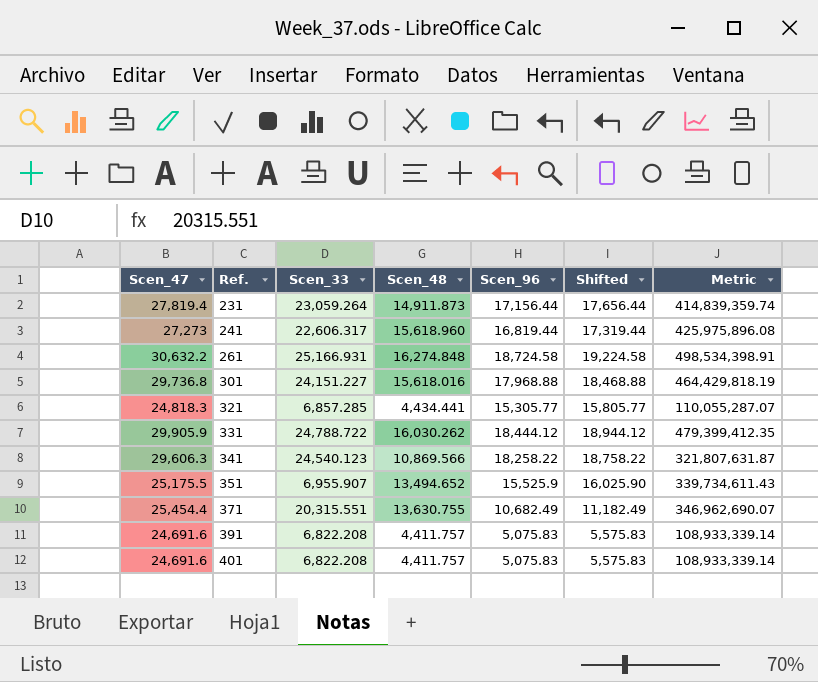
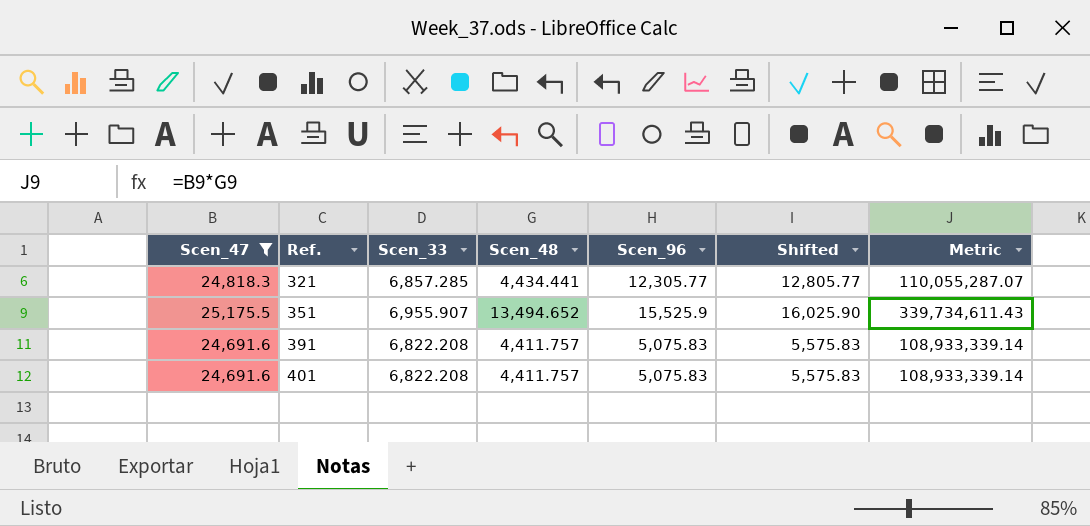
filter: none -> Scen_47 <= 25,175.5
321 | Scen_96: 15,305.77 -> 12,305.77
321 | Shifted: 15,805.77 -> 12,805.77

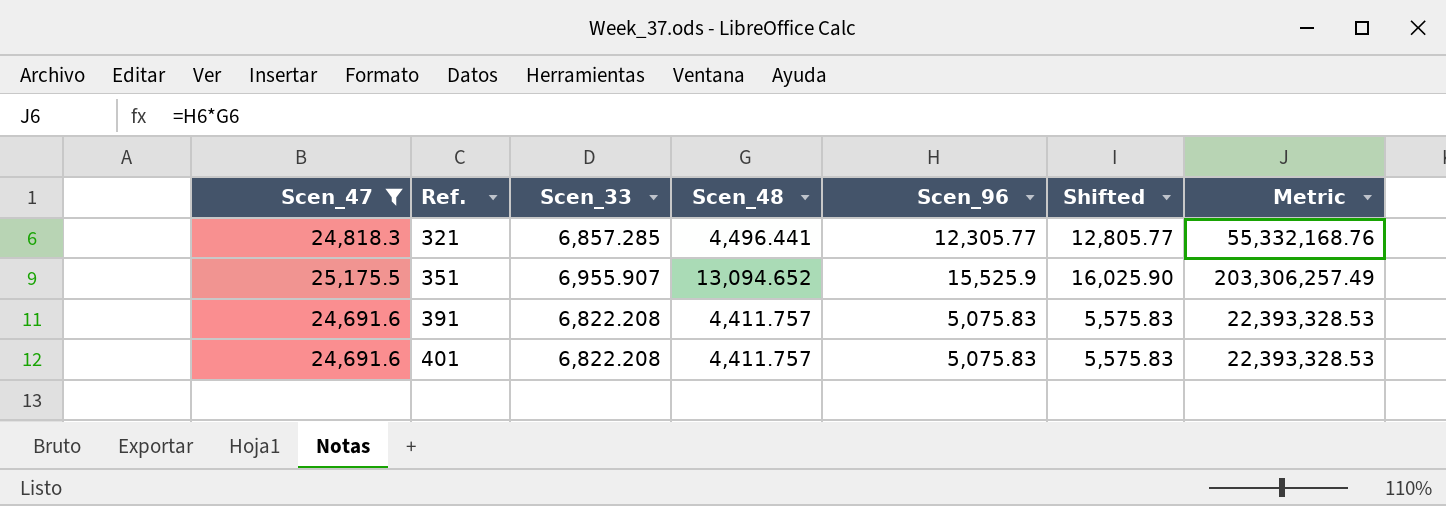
column Metric | formula: [Scen_47] * [Scen_48] -> [Scen_48] * [Scen_96]
321 | Scen_48: 4,434.441 -> 4,496.441
351 | Scen_48: 13,494.652 -> 13,094.652

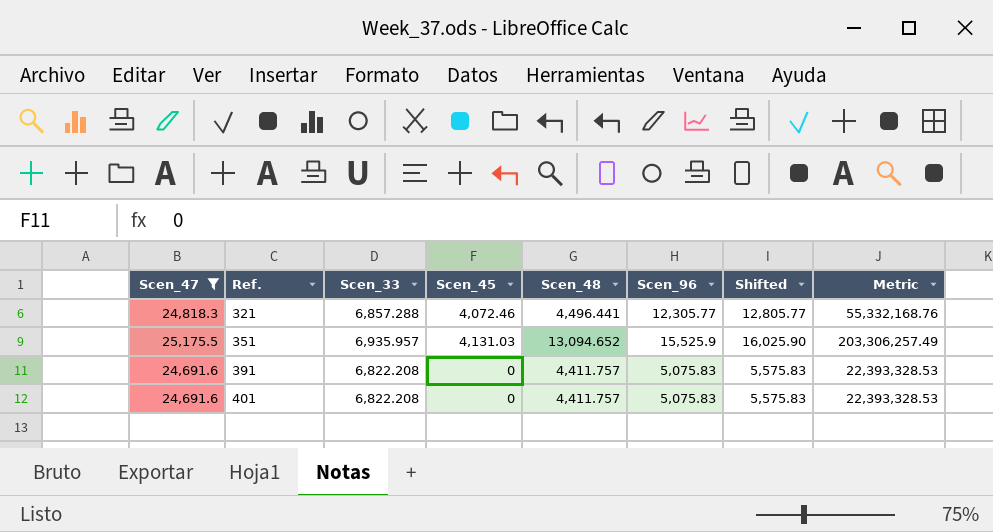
column Scen_45 | position: none -> 4
321 | Scen_33: 6,857.285 -> 6,857.288
351 | Scen_33: 6,955.907 -> 6,935.957

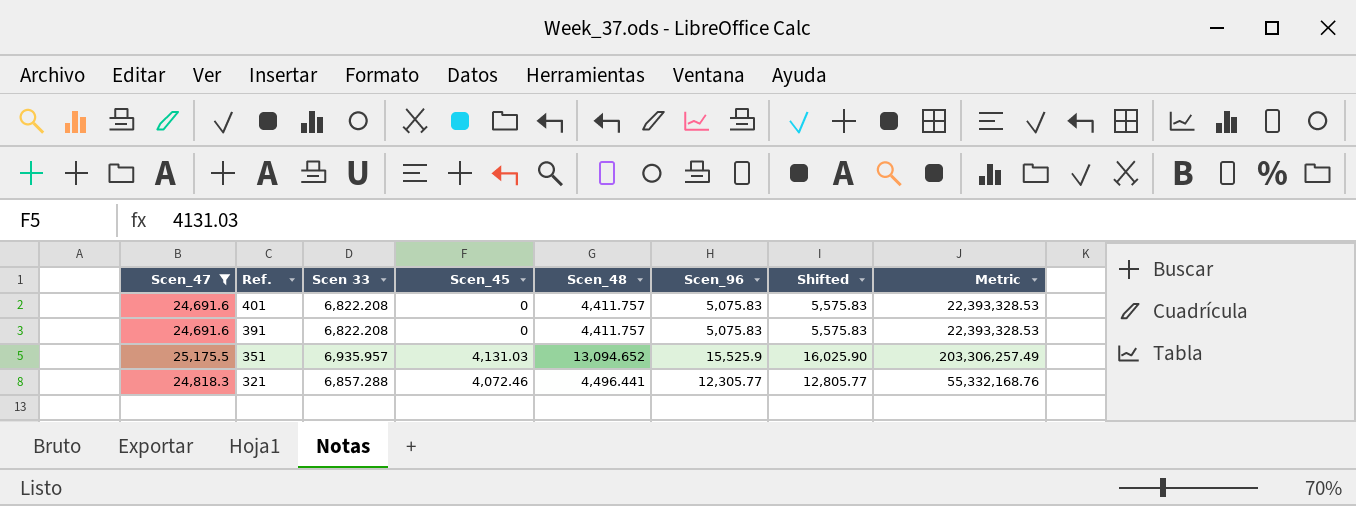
row order: Ref. ascending -> Ref. descending
column name: Scen_33 -> Scen 33

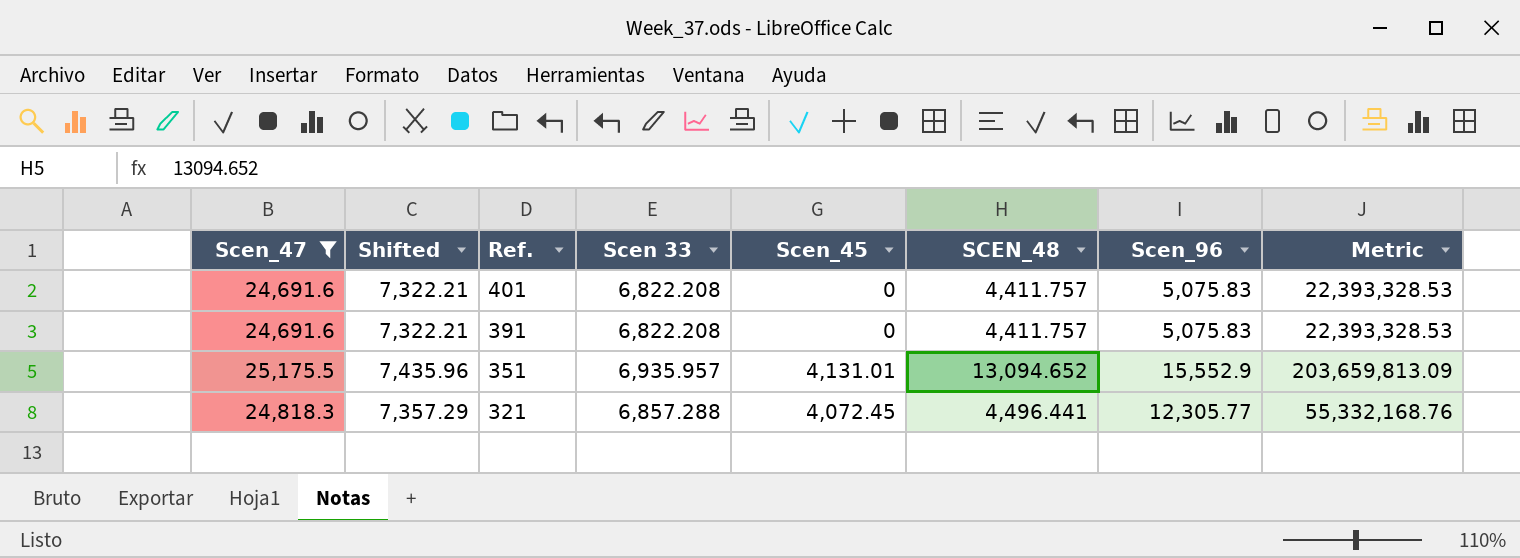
column Shifted | formula: [Scen_96] + 500 -> [Scen 33] + 500
column Shifted | position: 7 -> 2
column name: Scen_48 -> SCEN_48
351 | Scen_45: 4,131.03 -> 4,131.01
351 | Scen_96: 15,525.9 -> 15,552.9
351 | Metric: 203,306,257.49 -> 203,659,813.09
321 | Scen_45: 4,072.46 -> 4,072.45

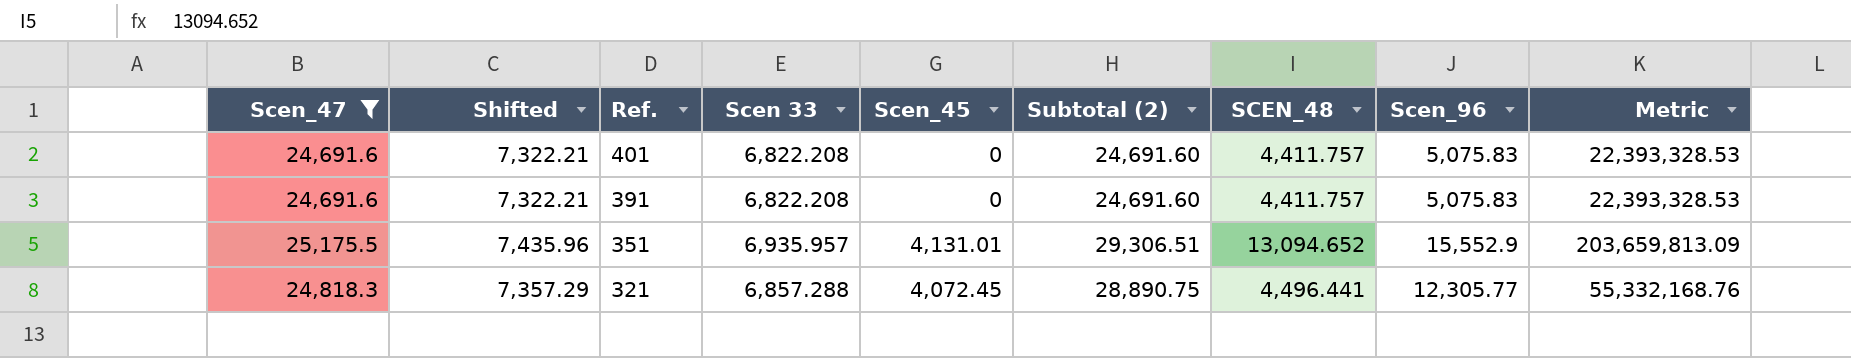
column Subtotal (2) | formula: none -> [Scen_47] + [Scen_45]

